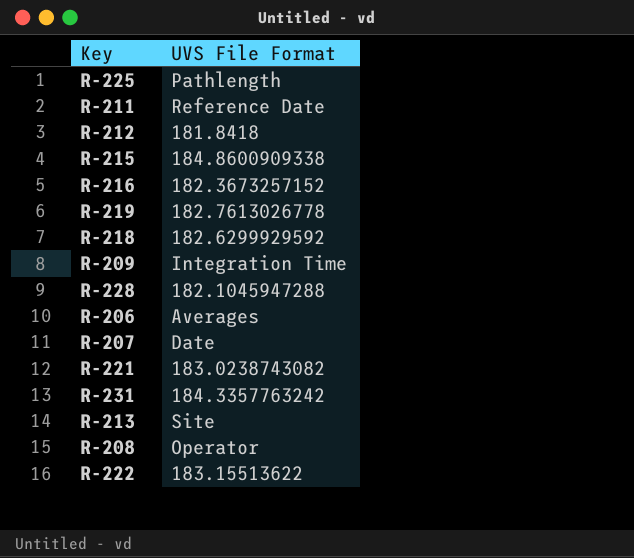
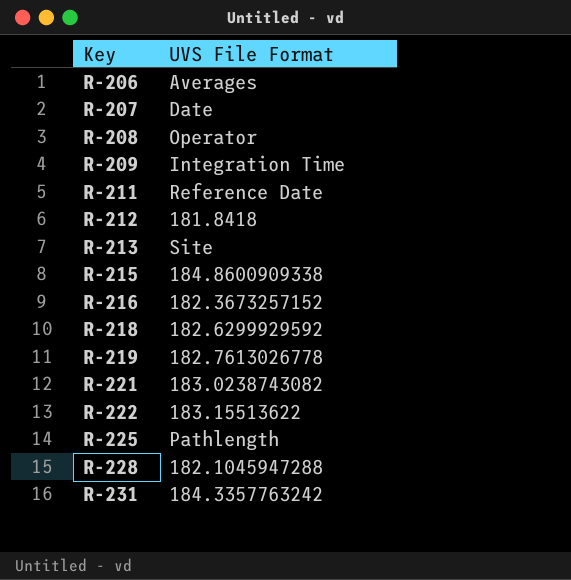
row order: none -> Key ascending

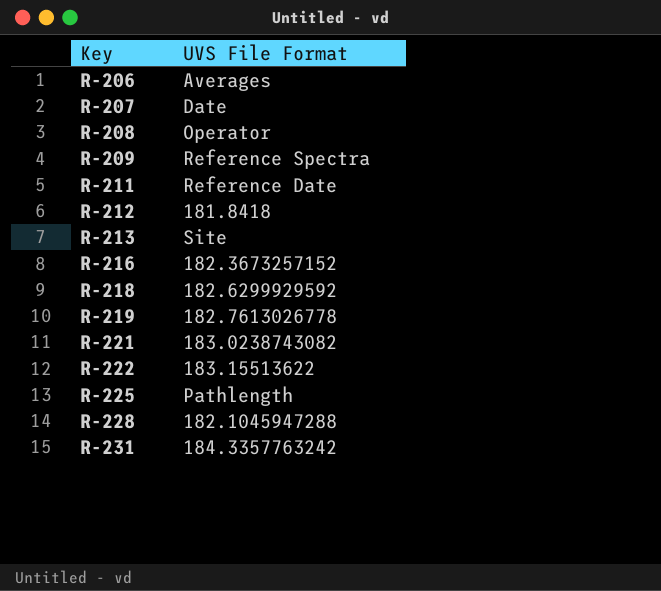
row R-215: 184.8600909338 -> none
R-209 | UVS File Format: Integration Time -> Reference Spectra

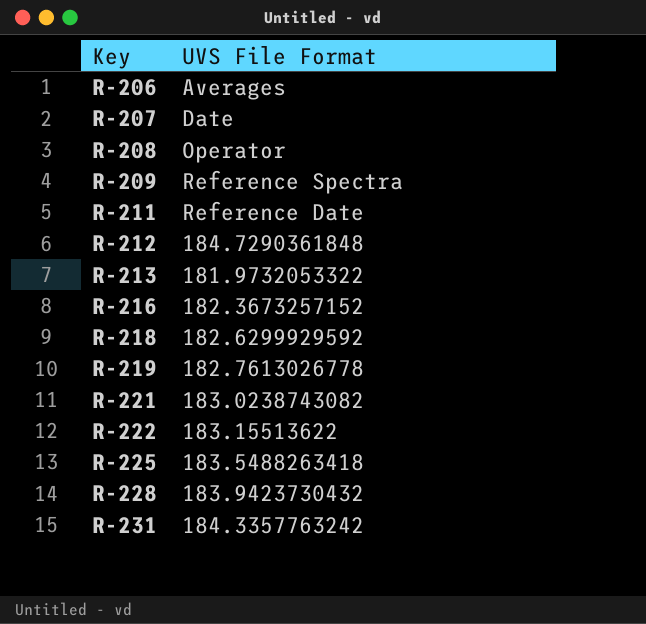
R-212 | UVS File Format: 181.8418 -> 184.7290361848
R-213 | UVS File Format: Site -> 181.9732053322
R-225 | UVS File Format: Pathlength -> 183.5488263418
R-228 | UVS File Format: 182.1045947288 -> 183.9423730432

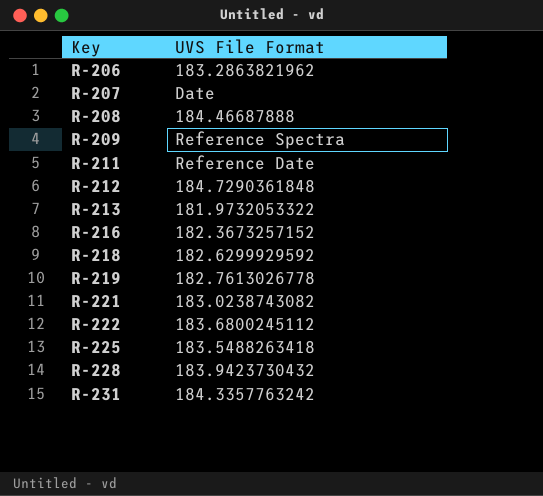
R-206 | UVS File Format: Averages -> 183.2863821962
R-208 | UVS File Format: Operator -> 184.46687888
R-222 | UVS File Format: 183.15513622 -> 183.6800245112

